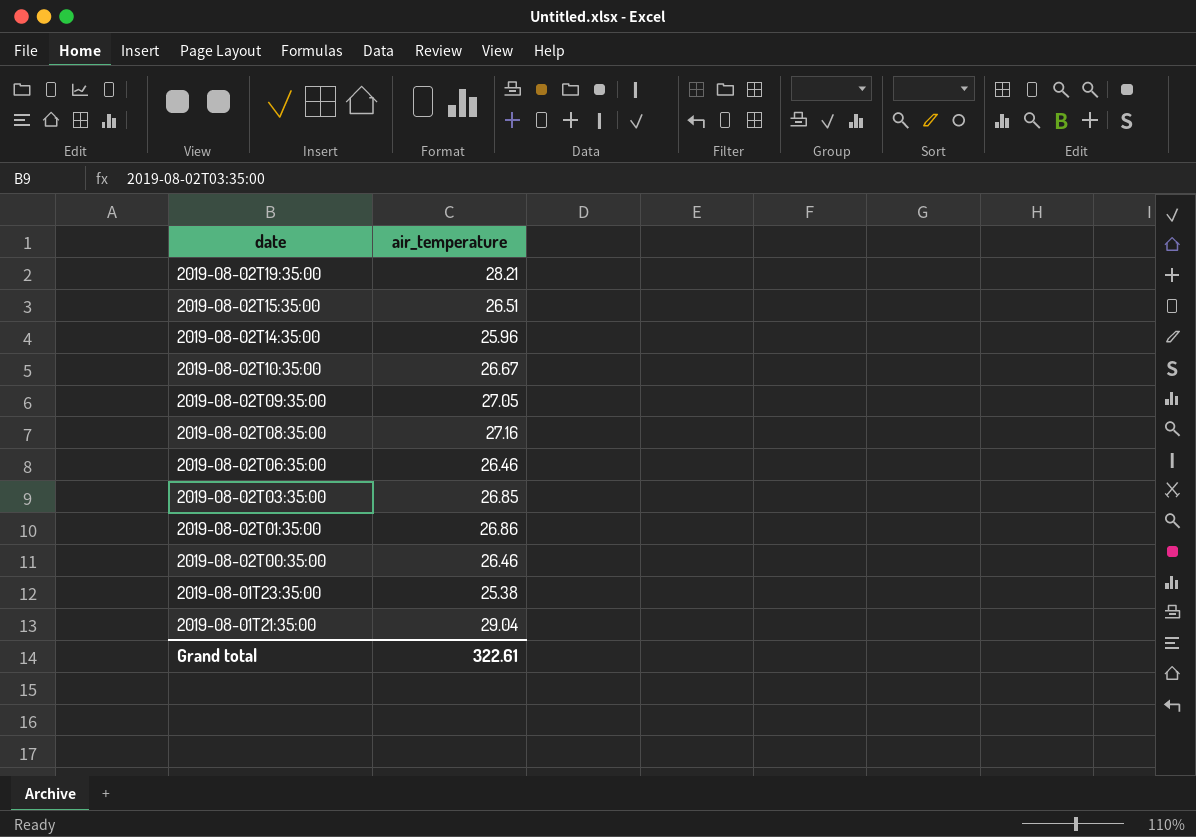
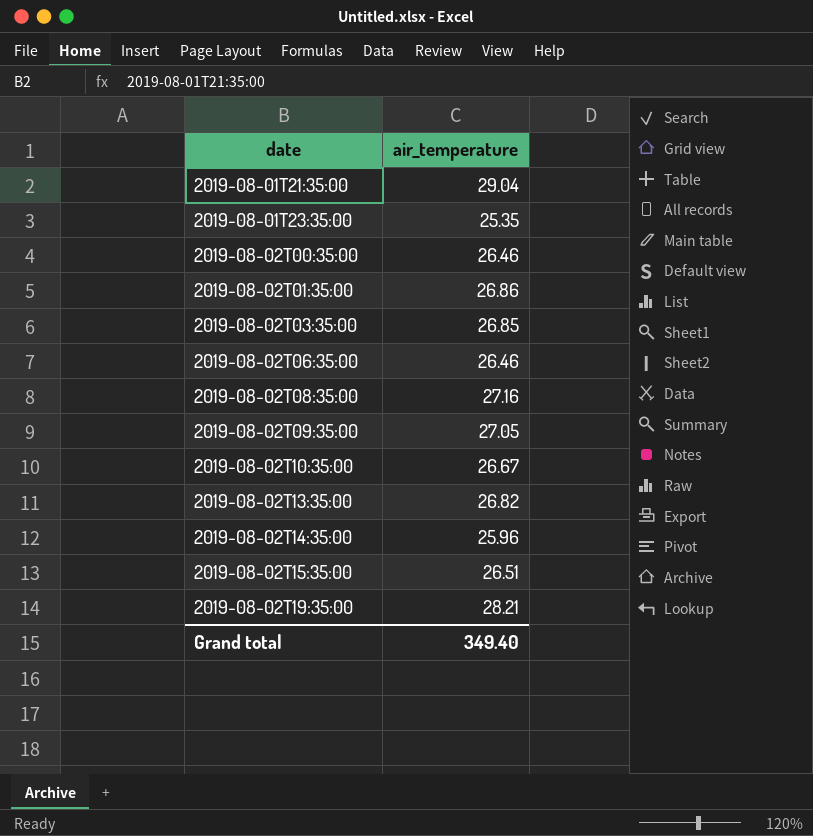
row order: date descending -> date ascending
2019-08-01T23:35:00 | air_temperature: 25.38 -> 25.35
row 2019-08-02T13:35:00: none -> 26.82
Grand total | air_temperature: 322.61 -> 349.40

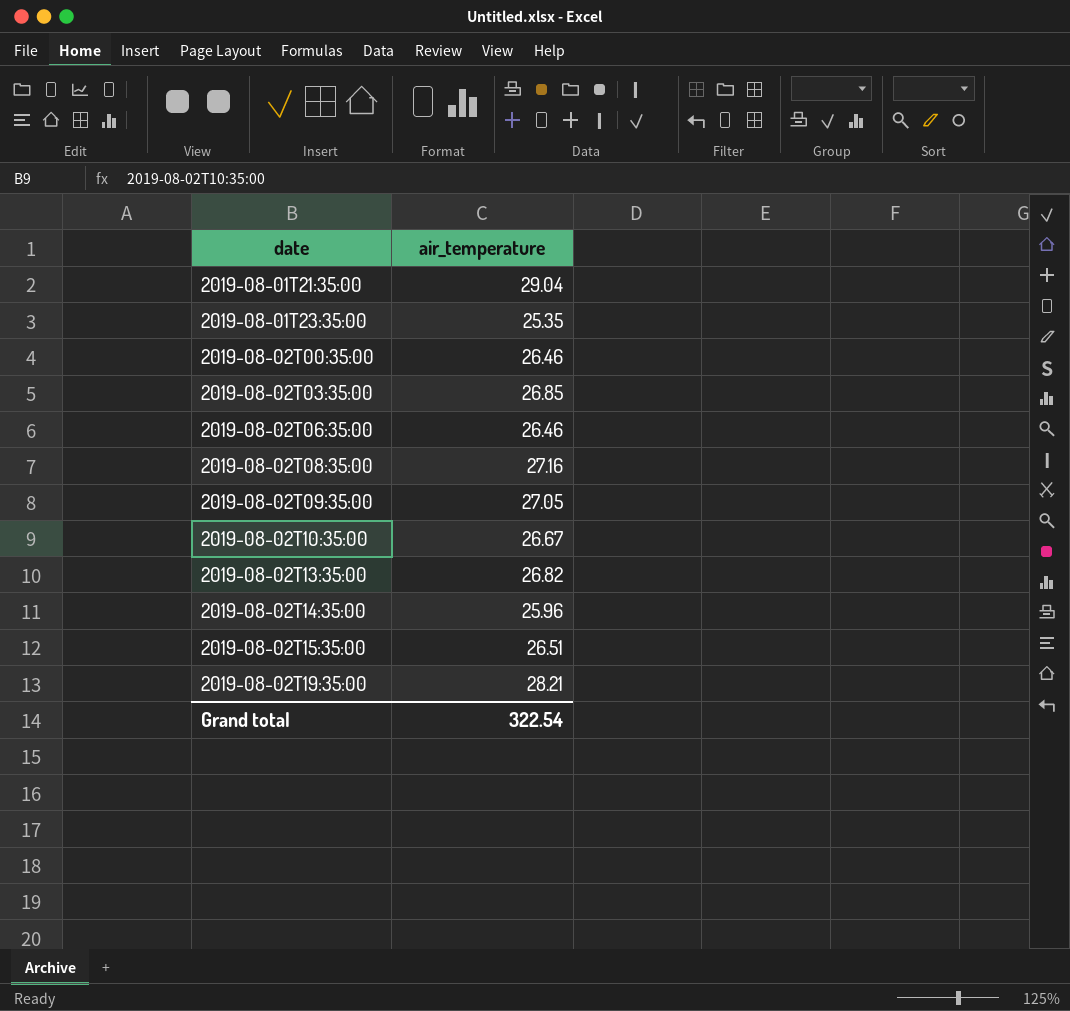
row 2019-08-02T01:35:00: 26.86 -> none
Grand total | air_temperature: 349.40 -> 322.54

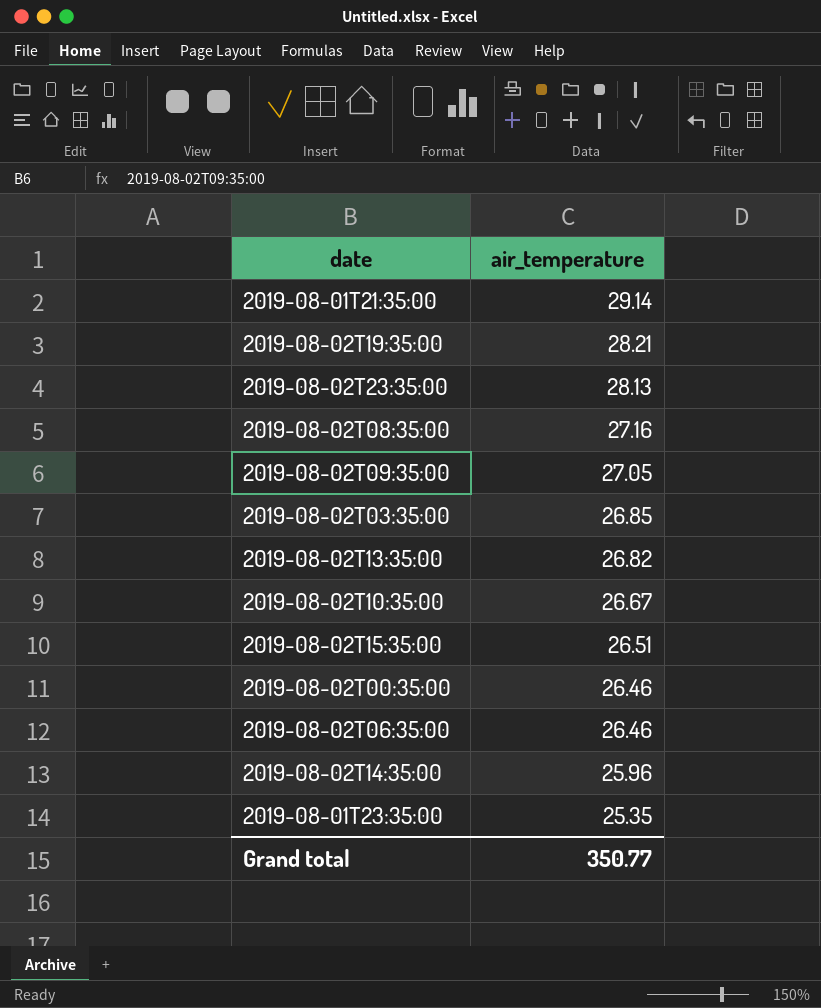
row order: date ascending -> air_temperature descending
2019-08-01T21:35:00 | air_temperature: 29.04 -> 29.14
row 2019-08-02T23:35:00: none -> 28.13
Grand total | air_temperature: 322.54 -> 350.77

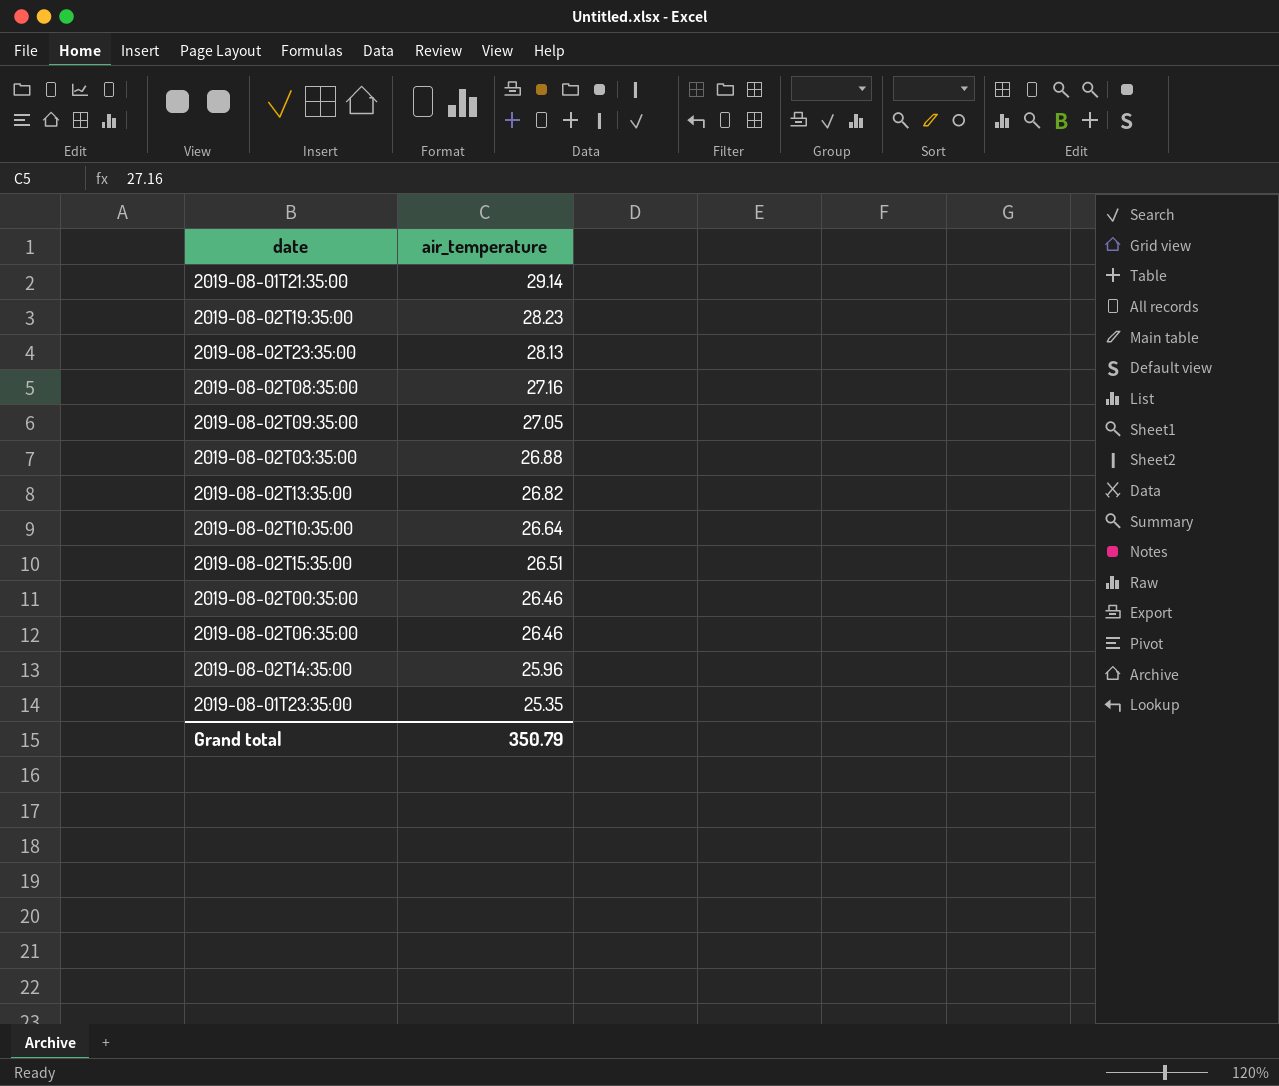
2019-08-02T19:35:00 | air_temperature: 28.21 -> 28.23
2019-08-02T03:35:00 | air_temperature: 26.85 -> 26.88
2019-08-02T10:35:00 | air_temperature: 26.67 -> 26.64
Grand total | air_temperature: 350.77 -> 350.79

